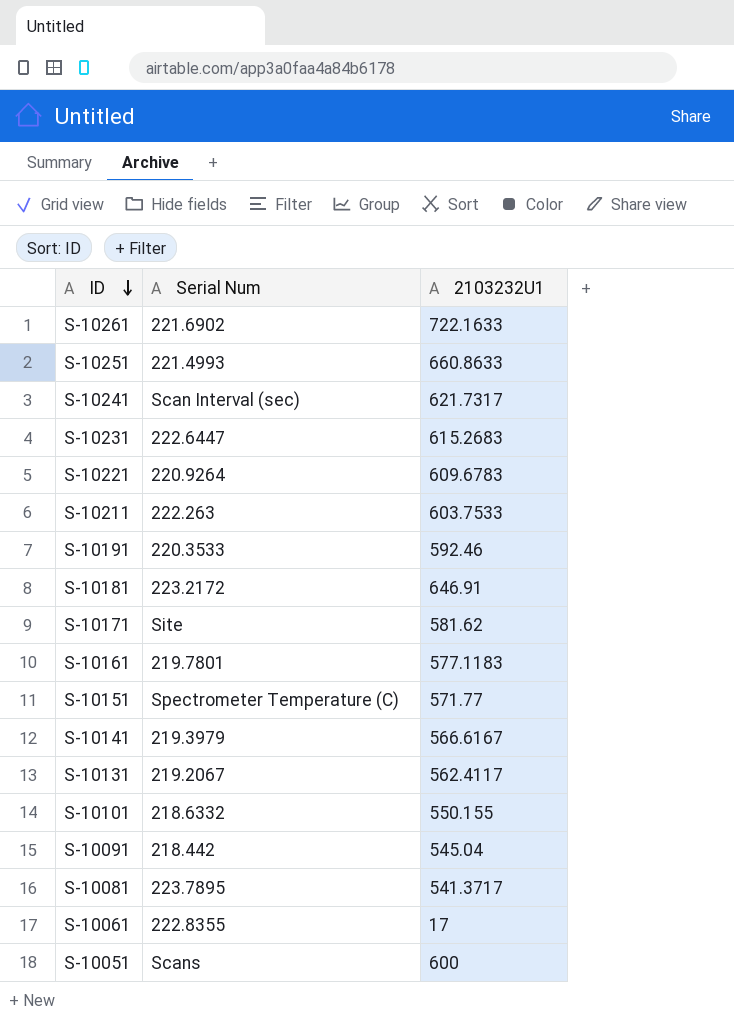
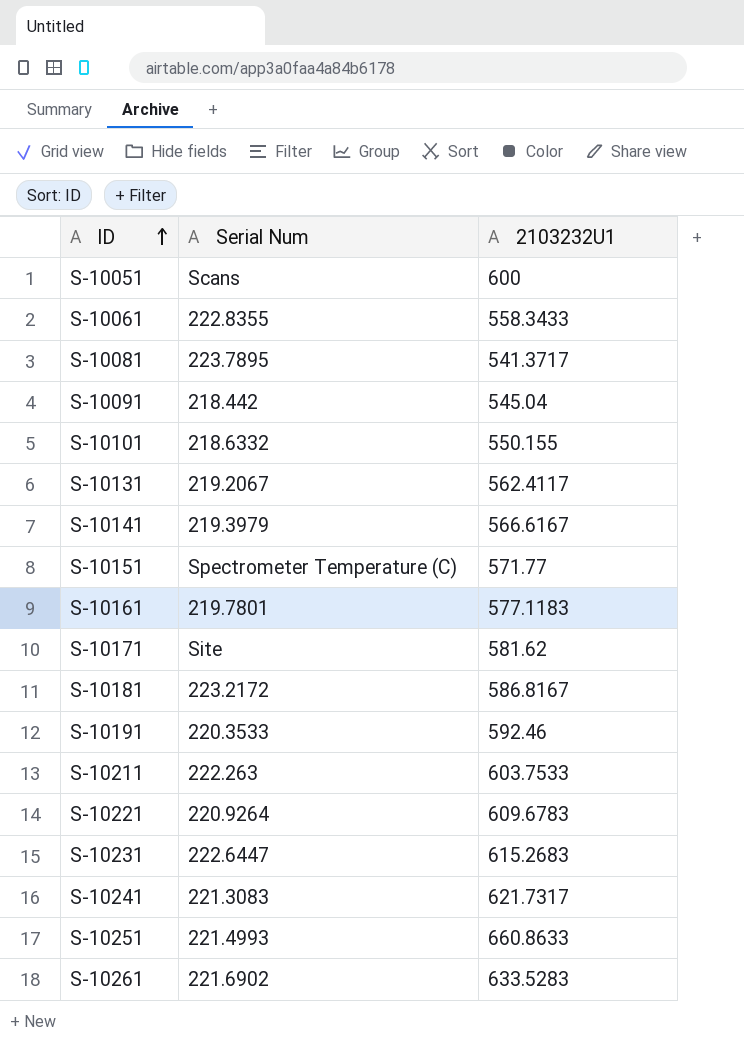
row order: ID descending -> ID ascending
S-10061 | 2103232U1: 17 -> 558.3433
S-10181 | 2103232U1: 646.91 -> 586.8167
S-10241 | Serial Num: Scan Interval (sec) -> 221.3083
S-10261 | 2103232U1: 722.1633 -> 633.5283

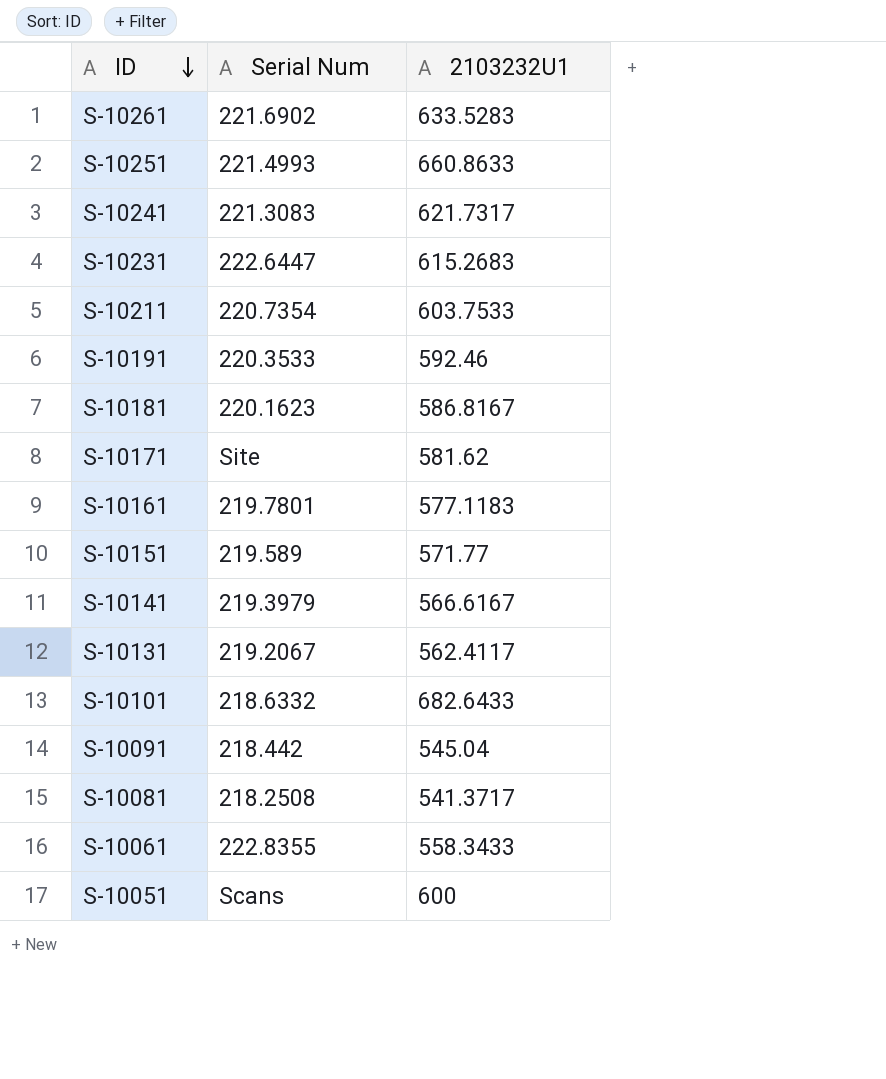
row order: ID ascending -> ID descending
row S-10221: 220.9264 | 609.6783 -> none
S-10211 | Serial Num: 222.263 -> 220.7354
S-10181 | Serial Num: 223.2172 -> 220.1623
S-10151 | Serial Num: Spectrometer Temperature (C) -> 219.589
S-10101 | 2103232U1: 550.155 -> 682.6433
S-10081 | Serial Num: 223.7895 -> 218.2508

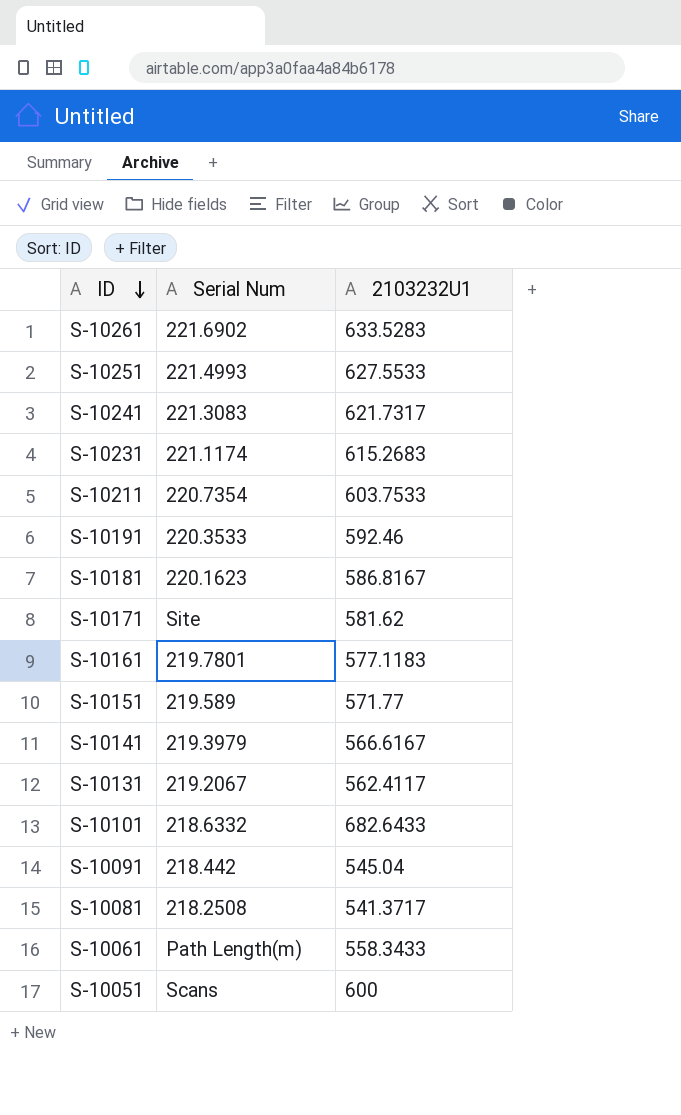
S-10251 | 2103232U1: 660.8633 -> 627.5533
S-10231 | Serial Num: 222.6447 -> 221.1174
S-10061 | Serial Num: 222.8355 -> Path Length(m)

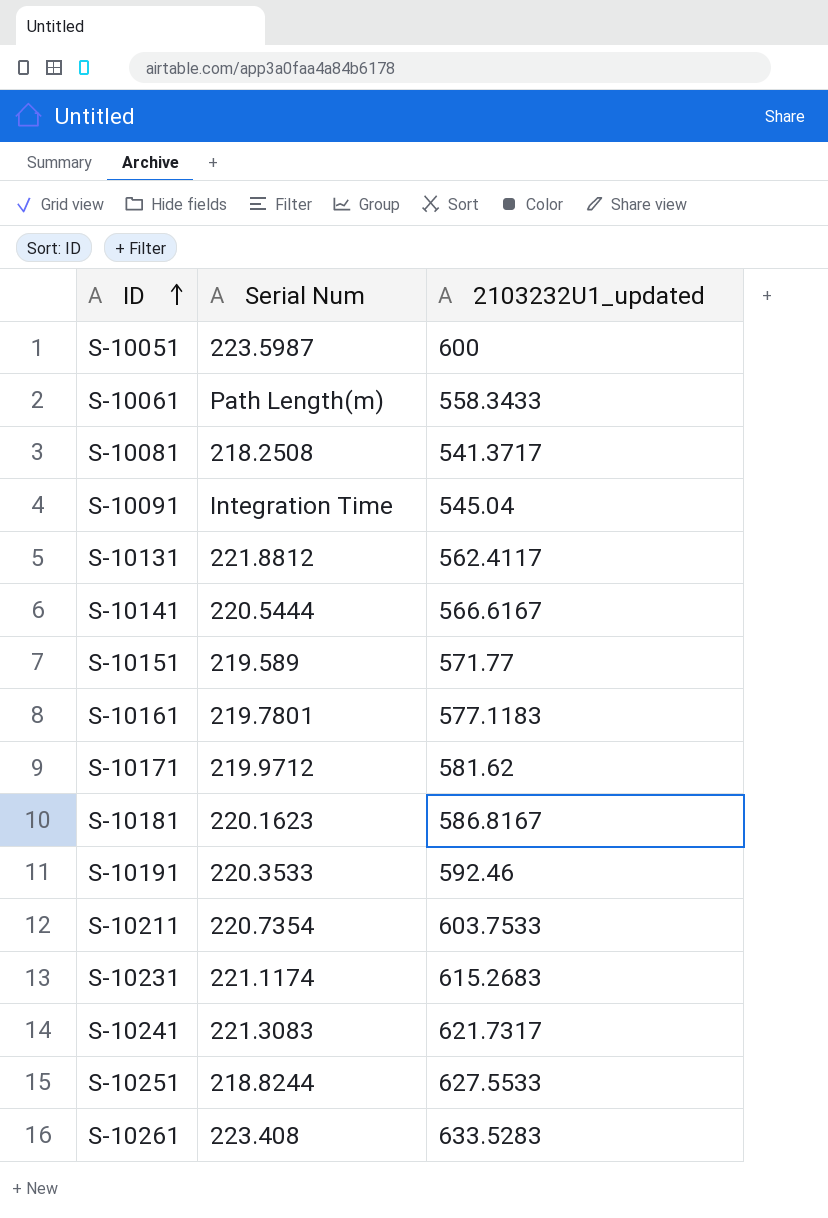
row order: ID descending -> ID ascending
column name: 2103232U1 -> 2103232U1_updated
row S-10101: 218.6332 | 682.6433 -> none
S-10051 | Serial Num: Scans -> 223.5987
S-10091 | Serial Num: 218.442 -> Integration Time
S-10131 | Serial Num: 219.2067 -> 221.8812
S-10141 | Serial Num: 219.3979 -> 220.5444
S-10171 | Serial Num: Site -> 219.9712
S-10251 | Serial Num: 221.4993 -> 218.8244
S-10261 | Serial Num: 221.6902 -> 223.408

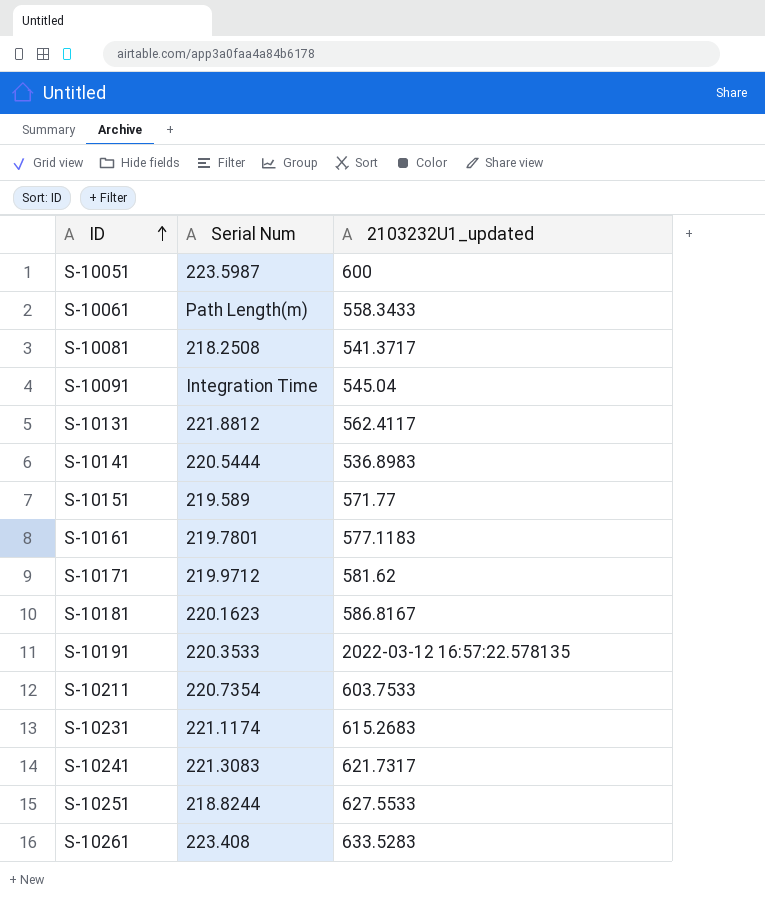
S-10141 | 2103232U1_updated: 566.6167 -> 536.8983
S-10191 | 2103232U1_updated: 592.46 -> 2022-03-12 16:57:22.578135

